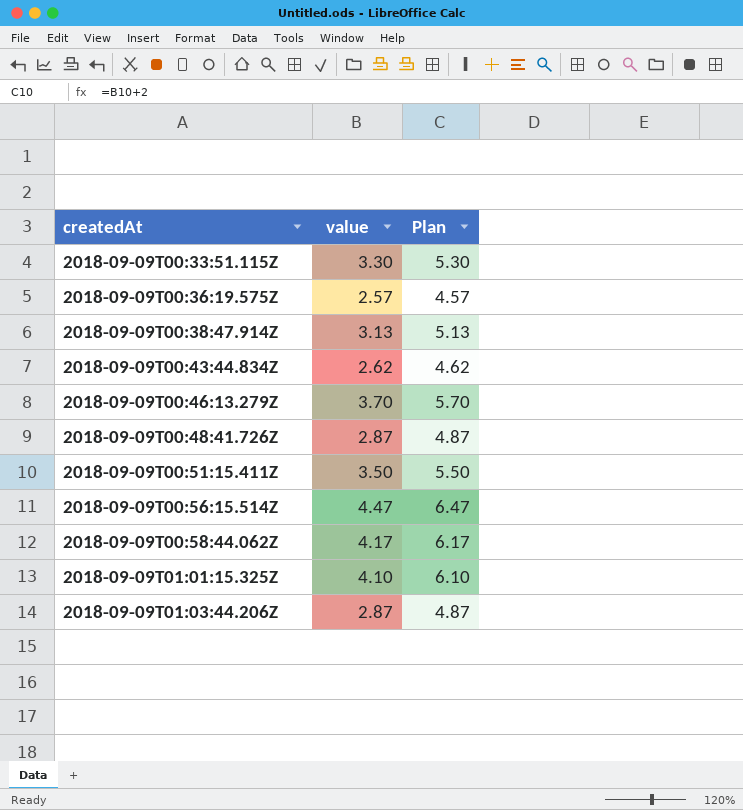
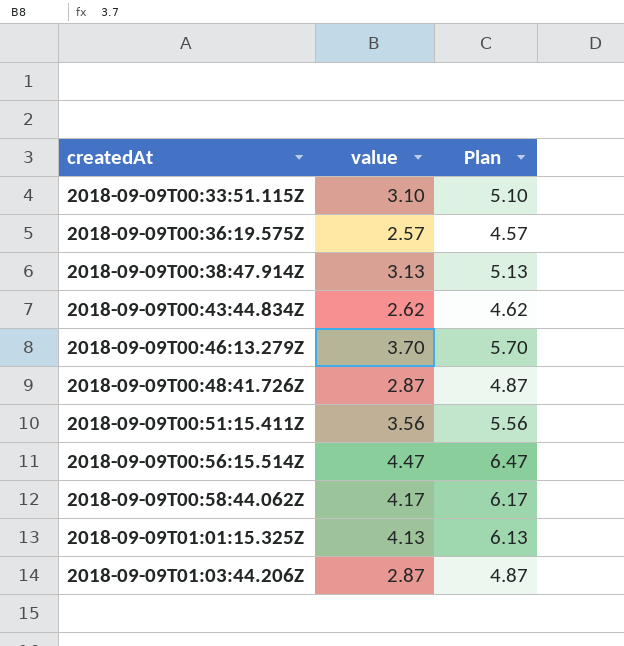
2018-09-09T00:33:51.115Z | value: 3.30 -> 3.10
2018-09-09T00:33:51.115Z | Plan: 5.30 -> 5.10
2018-09-09T00:51:15.411Z | value: 3.50 -> 3.56
2018-09-09T00:51:15.411Z | Plan: 5.50 -> 5.56
2018-09-09T01:01:15.325Z | value: 4.10 -> 4.13
2018-09-09T01:01:15.325Z | Plan: 6.10 -> 6.13

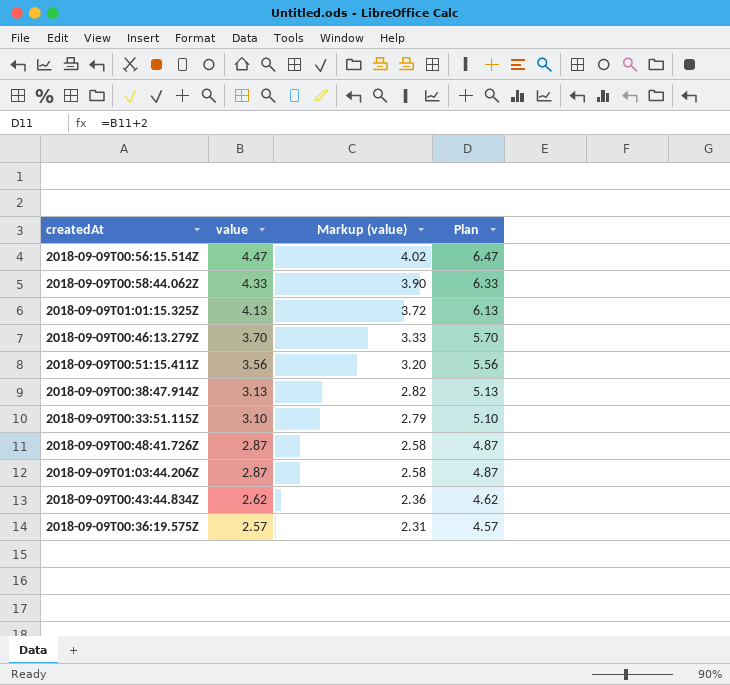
row order: createdAt ascending -> value descending
column Markup (value) | formula: none -> [value] * 0.9
2018-09-09T00:58:44.062Z | value: 4.17 -> 4.33
2018-09-09T00:58:44.062Z | Plan: 6.17 -> 6.33

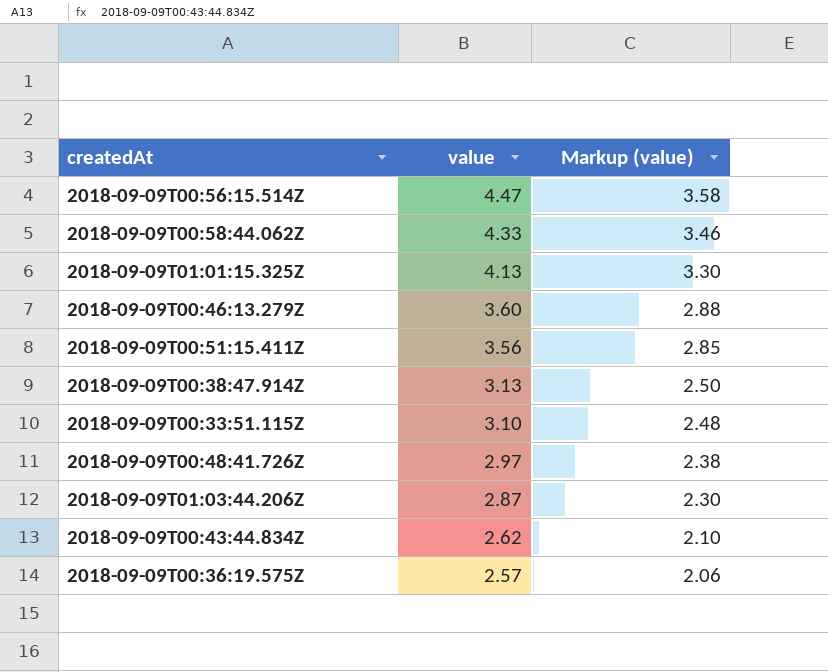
column Plan | formula: [value] + 2 -> none
column Markup (value) | formula: [value] * 0.9 -> [value] * 0.8
2018-09-09T00:46:13.279Z | value: 3.70 -> 3.60
2018-09-09T00:48:41.726Z | value: 2.87 -> 2.97

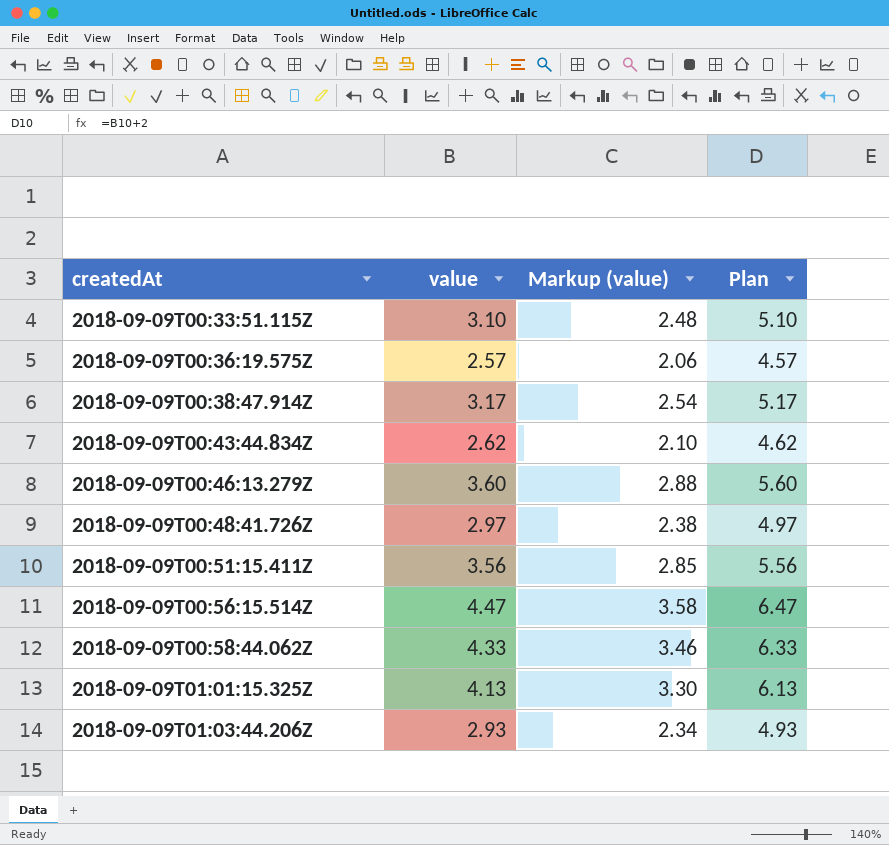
row order: value descending -> createdAt ascending
column Plan | formula: none -> [value] + 2
2018-09-09T00:38:47.914Z | value: 3.13 -> 3.17
2018-09-09T00:38:47.914Z | Markup (value): 2.50 -> 2.54
2018-09-09T01:03:44.206Z | value: 2.87 -> 2.93
2018-09-09T01:03:44.206Z | Markup (value): 2.30 -> 2.34

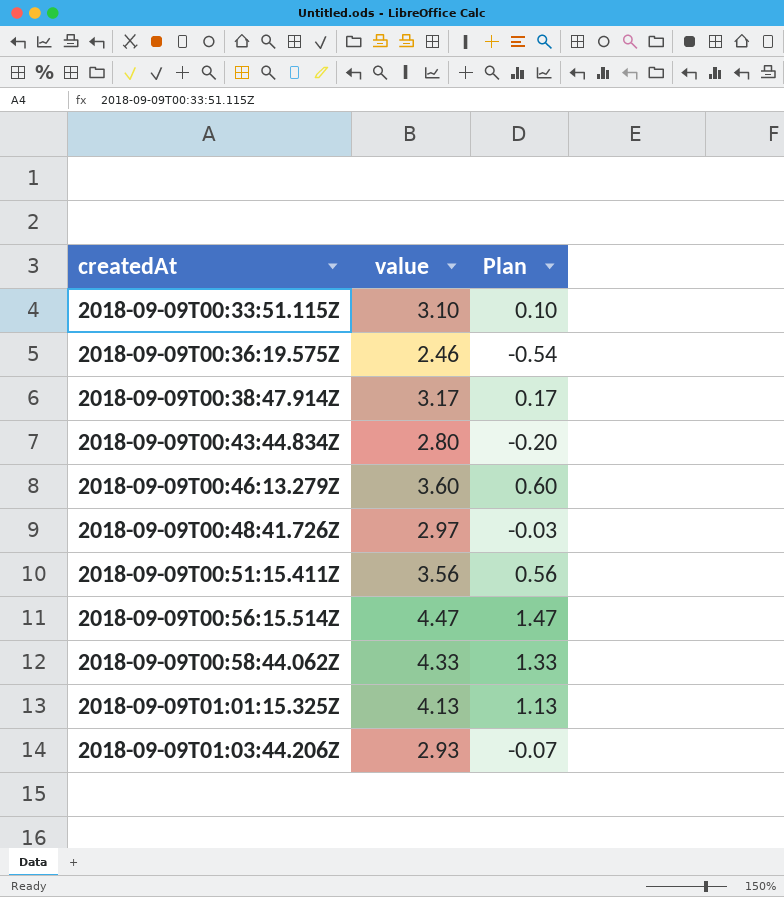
column Markup (value) | formula: [value] * 0.8 -> none
column Plan | formula: [value] + 2 -> [value] - 3
2018-09-09T00:36:19.575Z | value: 2.57 -> 2.46
2018-09-09T00:43:44.834Z | value: 2.62 -> 2.80

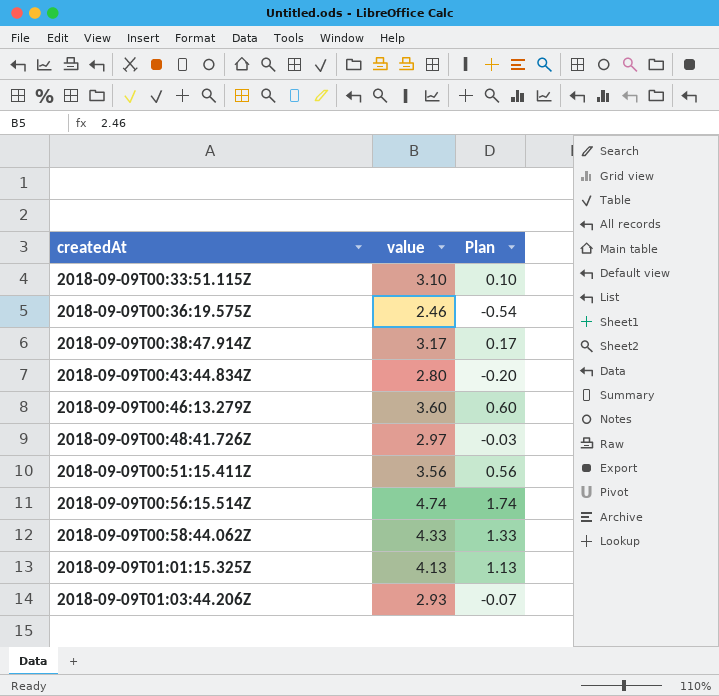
2018-09-09T00:56:15.514Z | value: 4.47 -> 4.74
2018-09-09T00:56:15.514Z | Plan: 1.47 -> 1.74

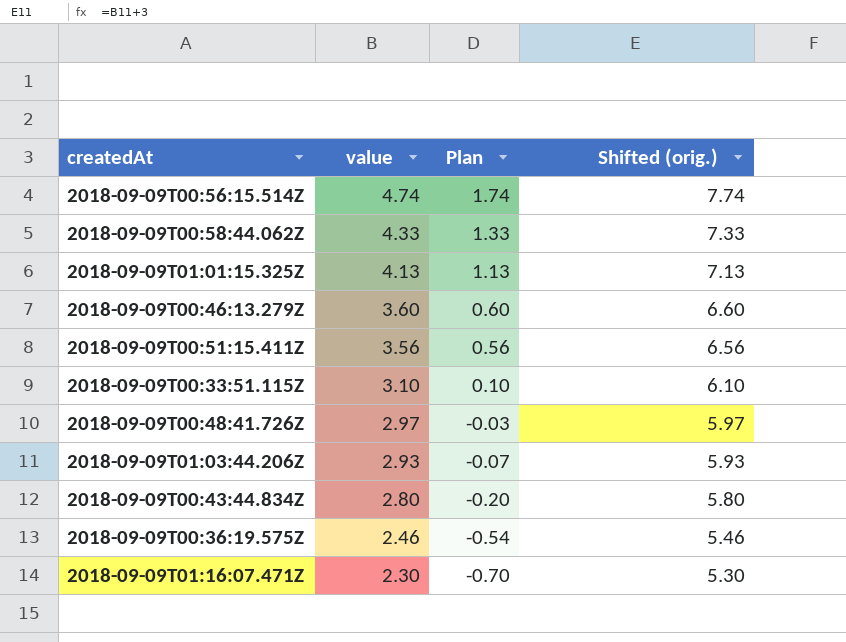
row order: createdAt ascending -> value descending
column Shifted (orig.) | formula: none -> [value] + 3
row 2018-09-09T00:38:47.914Z: 3.17 | 0.17 -> none
row 2018-09-09T01:16:07.471Z: none -> 2.30 | -0.70 | 5.30

